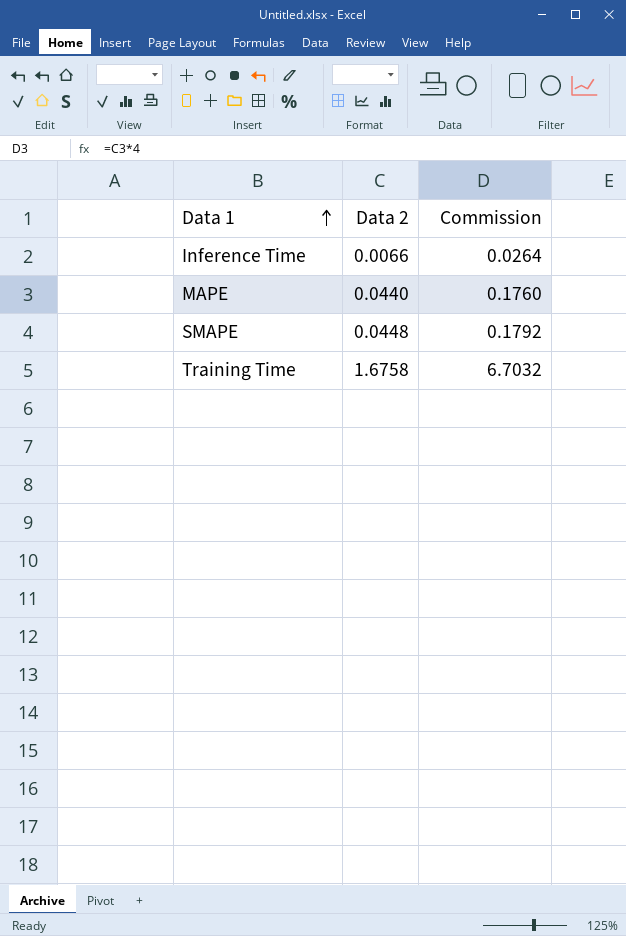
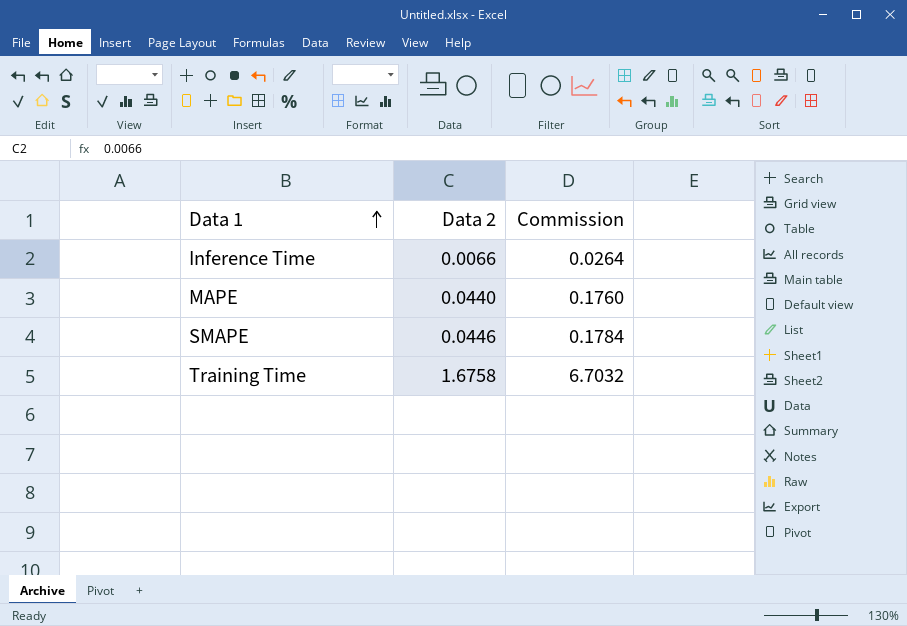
SMAPE | Data 2: 0.0448 -> 0.0446
SMAPE | Commission: 0.1792 -> 0.1784

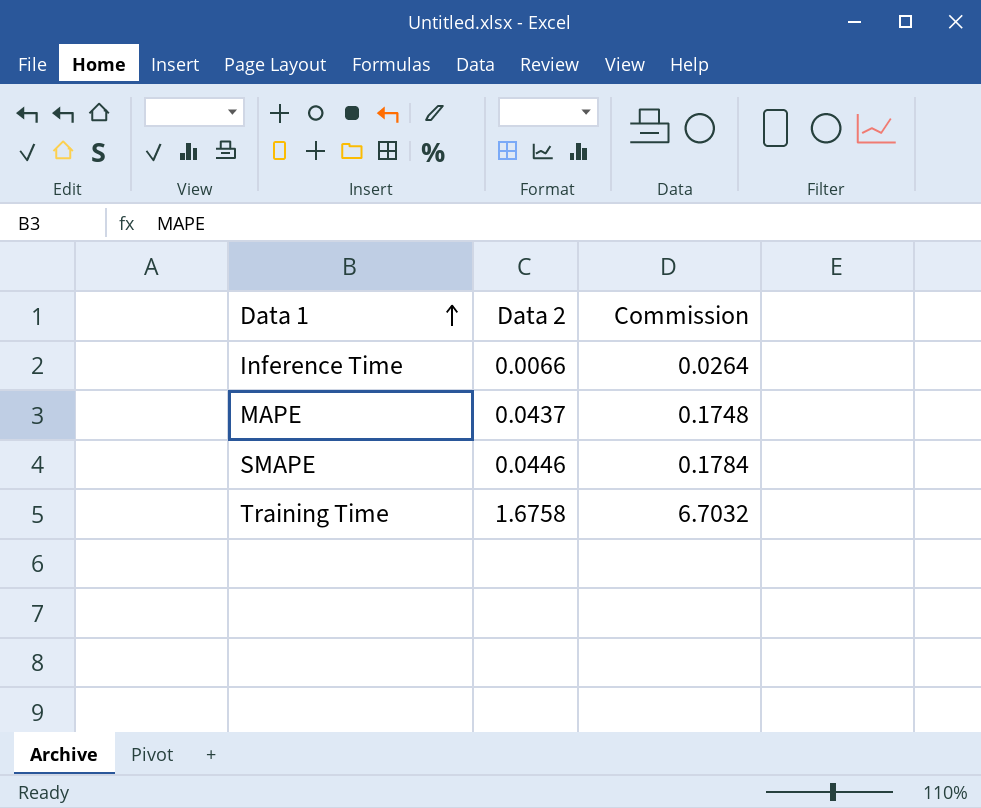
MAPE | Data 2: 0.0440 -> 0.0437
MAPE | Commission: 0.1760 -> 0.1748

